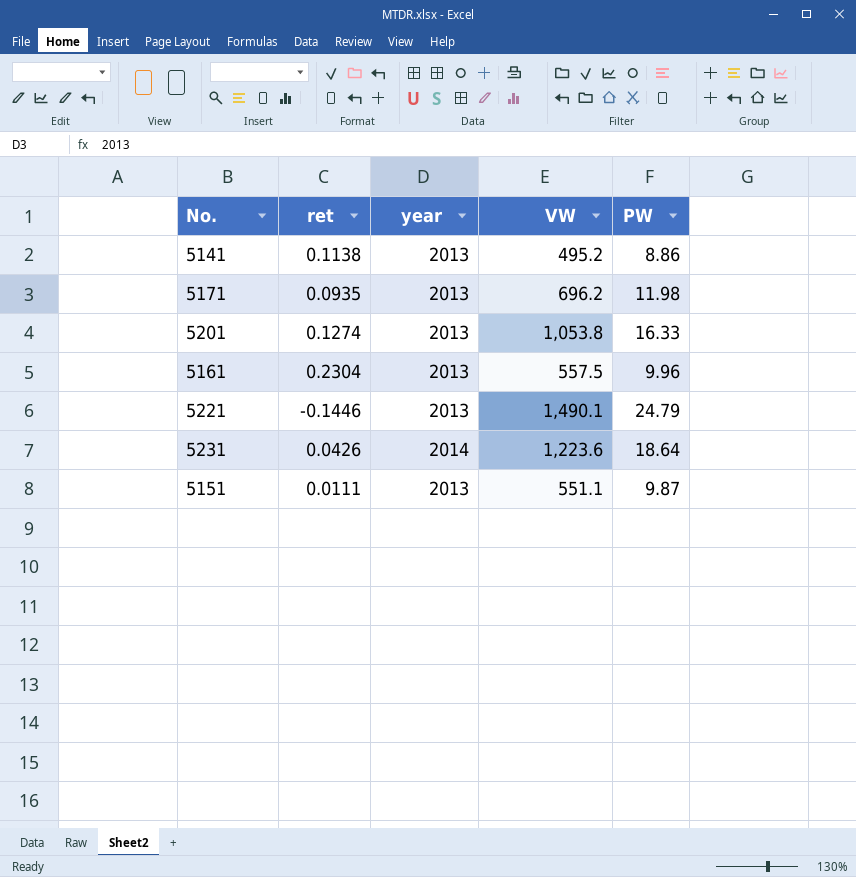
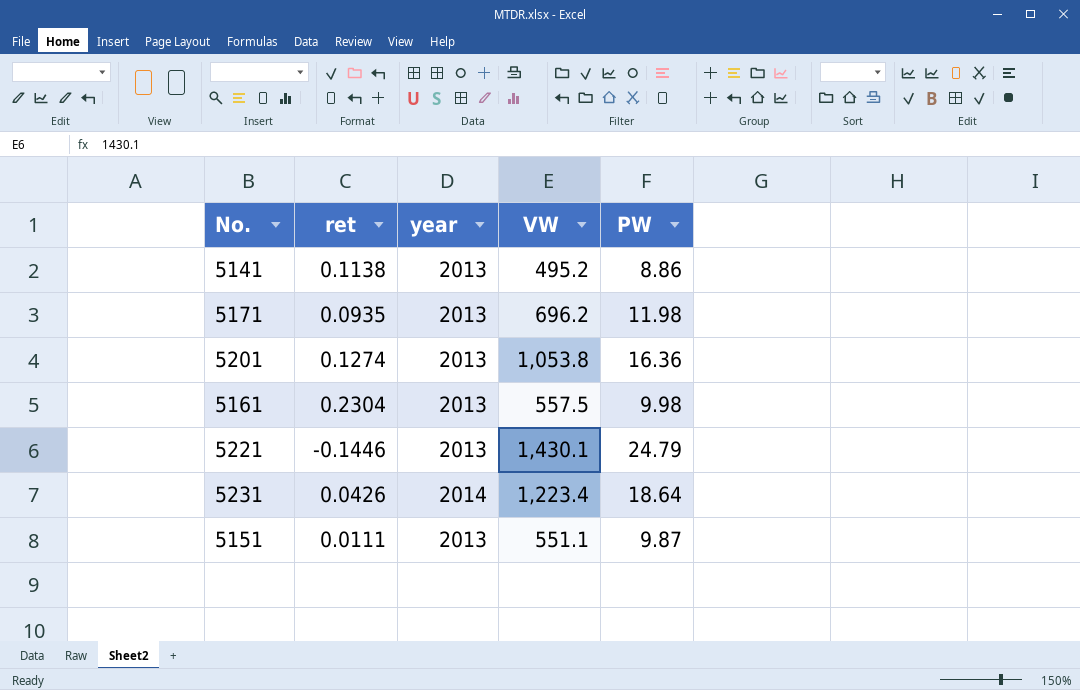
5201 | PW: 16.33 -> 16.36
5161 | PW: 9.96 -> 9.98
5221 | VW: 1,490.1 -> 1,430.1
5231 | VW: 1,223.6 -> 1,223.4

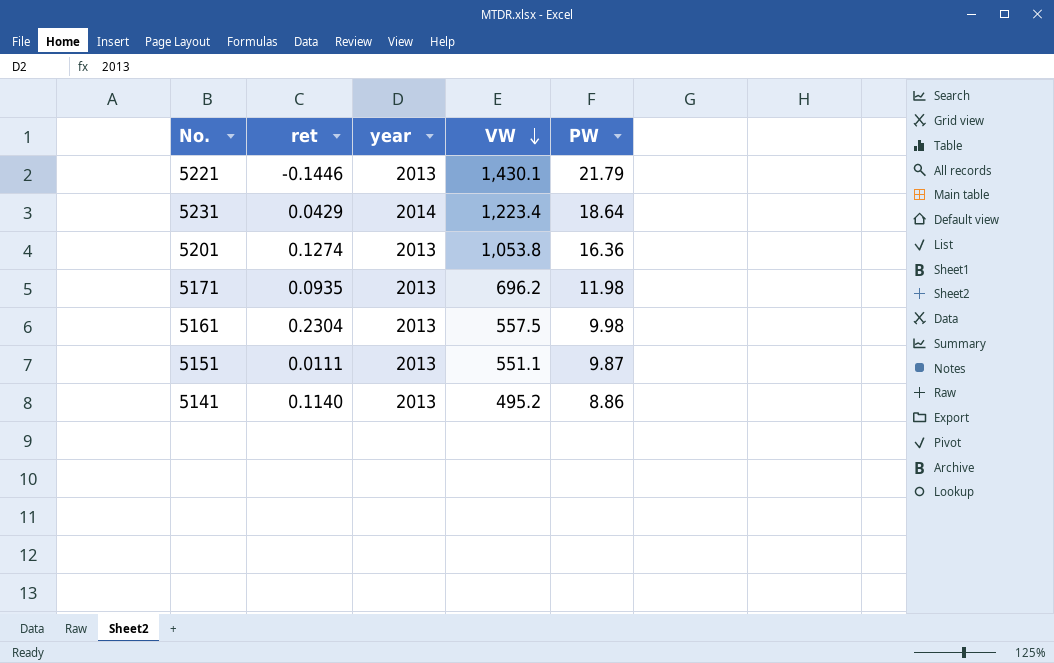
row order: none -> VW descending
5221 | PW: 24.79 -> 21.79
5231 | ret: 0.0426 -> 0.0429
5141 | ret: 0.1138 -> 0.1140

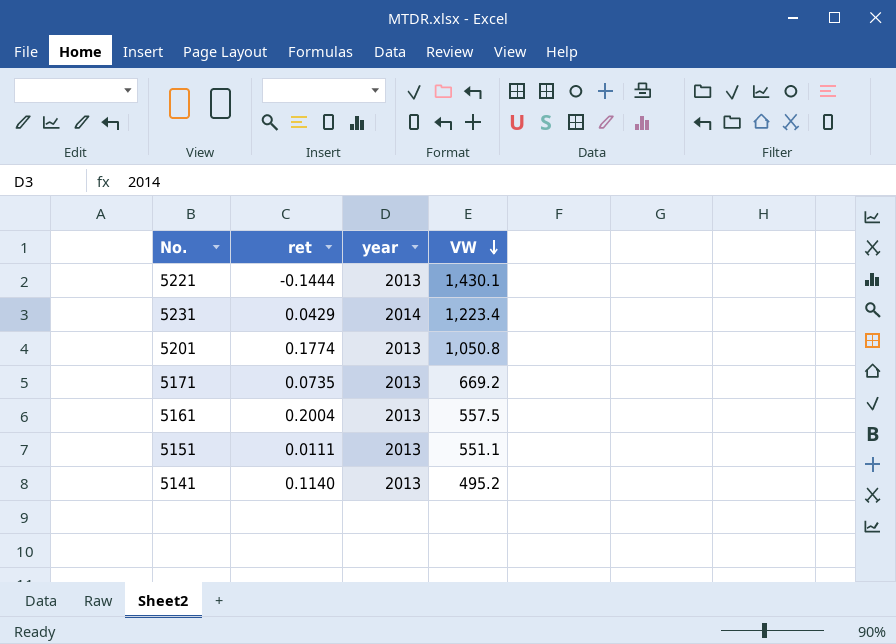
column PW | position: 5 -> none
5221 | ret: -0.1446 -> -0.1444
5201 | ret: 0.1274 -> 0.1774
5201 | VW: 1,053.8 -> 1,050.8
5171 | ret: 0.0935 -> 0.0735
5171 | VW: 696.2 -> 669.2
5161 | ret: 0.2304 -> 0.2004

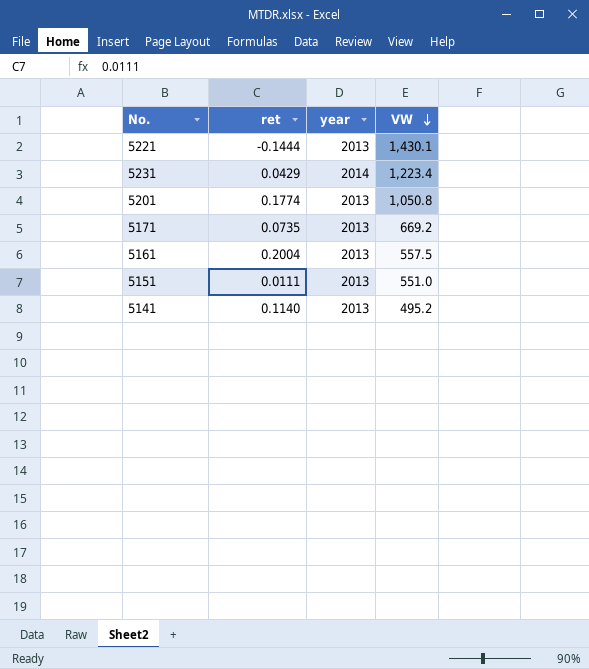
5151 | VW: 551.1 -> 551.0

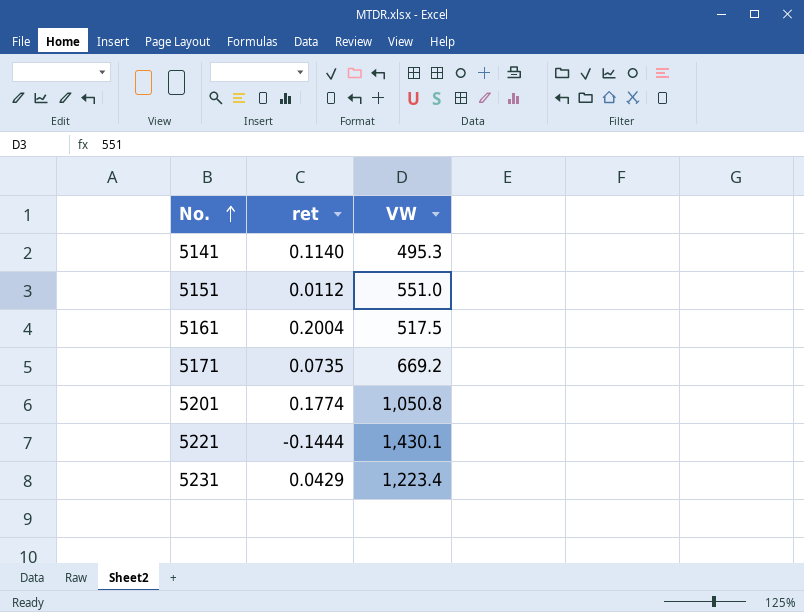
row order: VW descending -> No. ascending
column year | position: 3 -> none
5141 | VW: 495.2 -> 495.3
5151 | ret: 0.0111 -> 0.0112
5161 | VW: 557.5 -> 517.5

